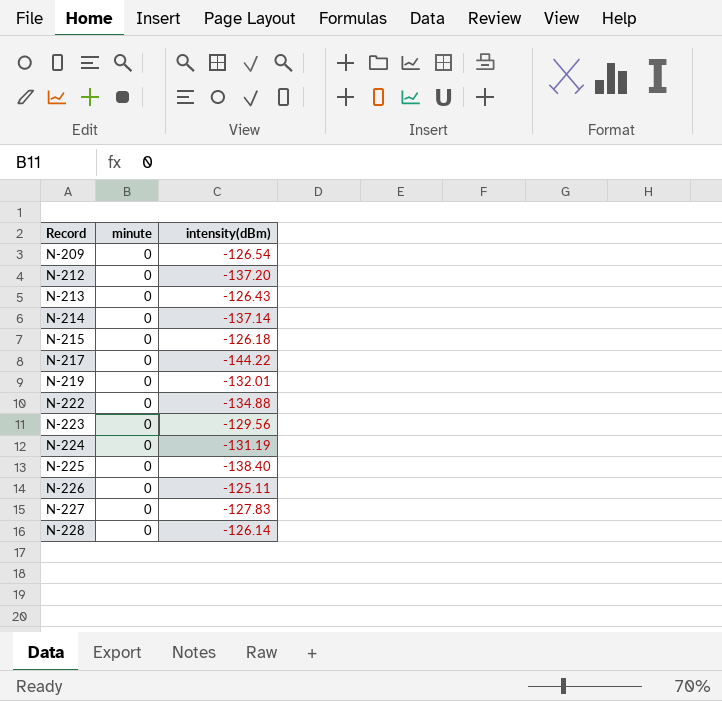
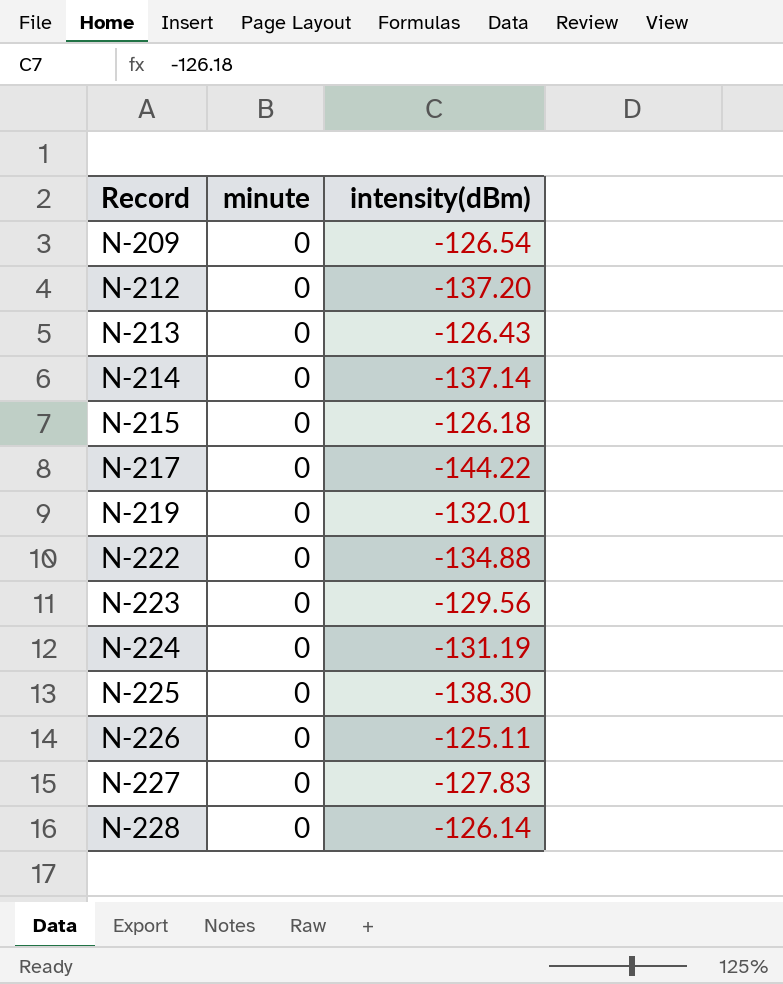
N-225 | intensity(dBm): -138.40 -> -138.30

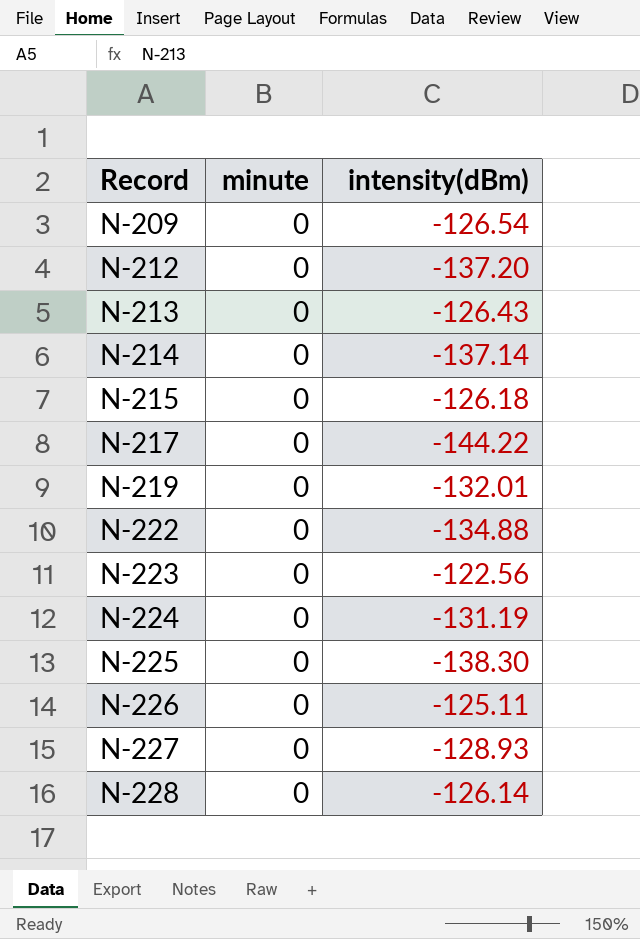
N-223 | intensity(dBm): -129.56 -> -122.56
N-227 | intensity(dBm): -127.83 -> -128.93

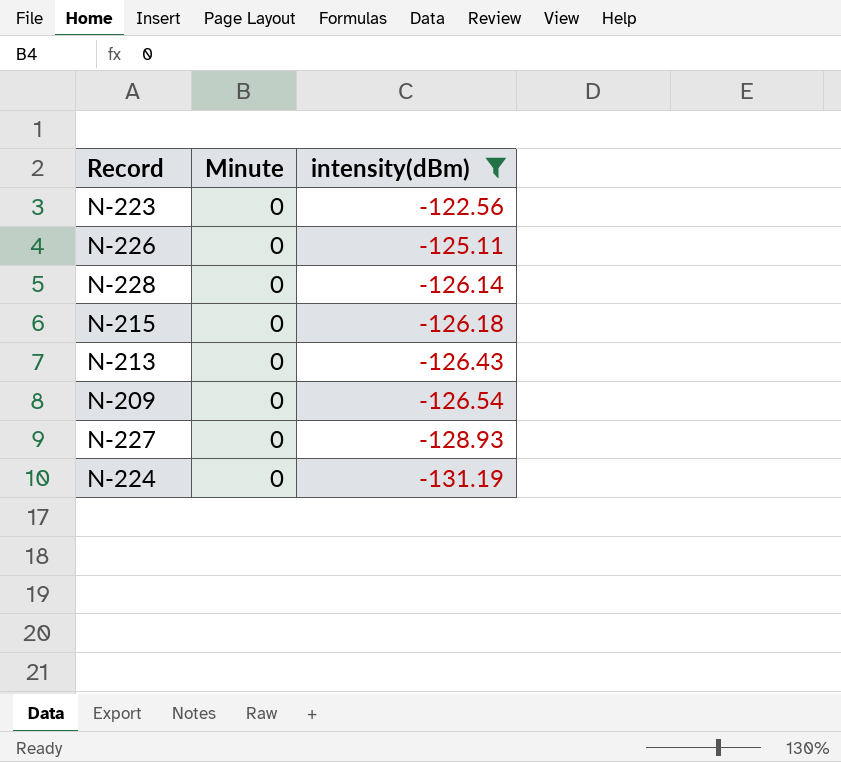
filter: none -> intensity(dBm) >= -131.19
row order: Record ascending -> intensity(dBm) descending
column name: minute -> Minute

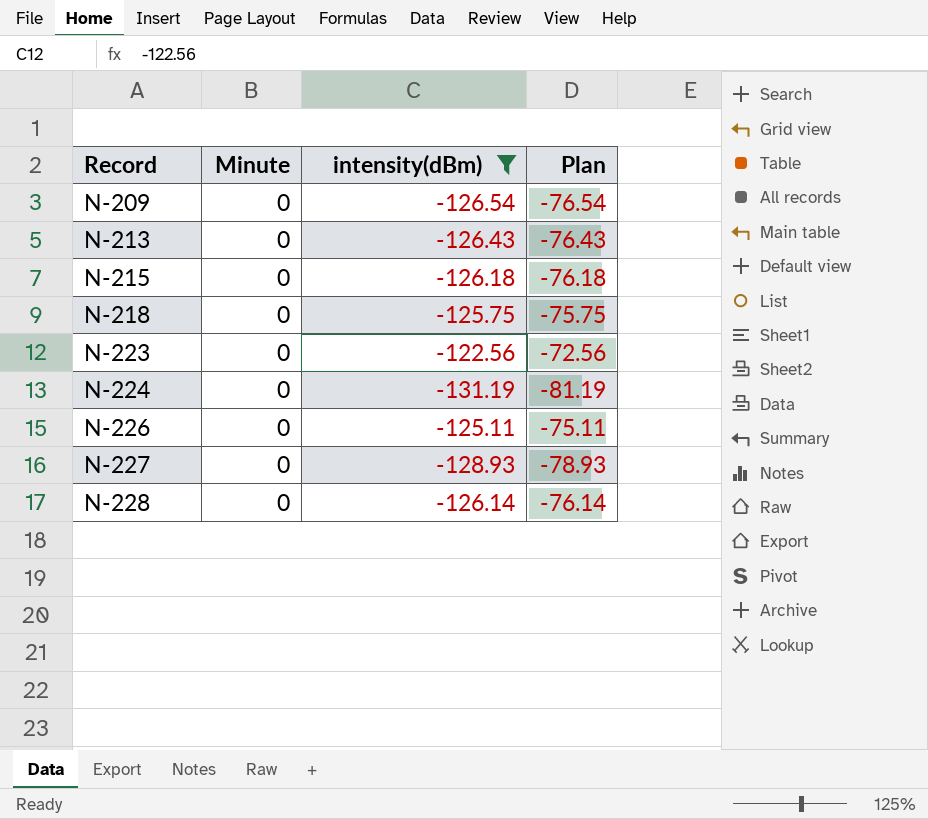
row order: intensity(dBm) descending -> Record ascending
column Plan | formula: none -> [intensity(dBm)] + 50
row N-218: none -> 0 | -125.75 | -75.75

